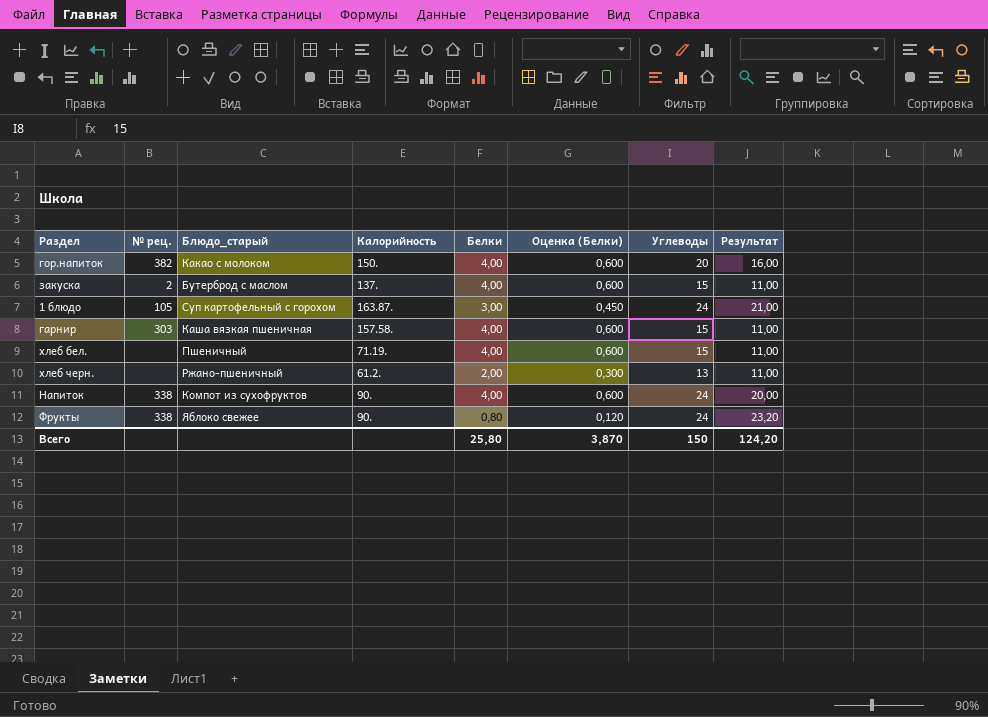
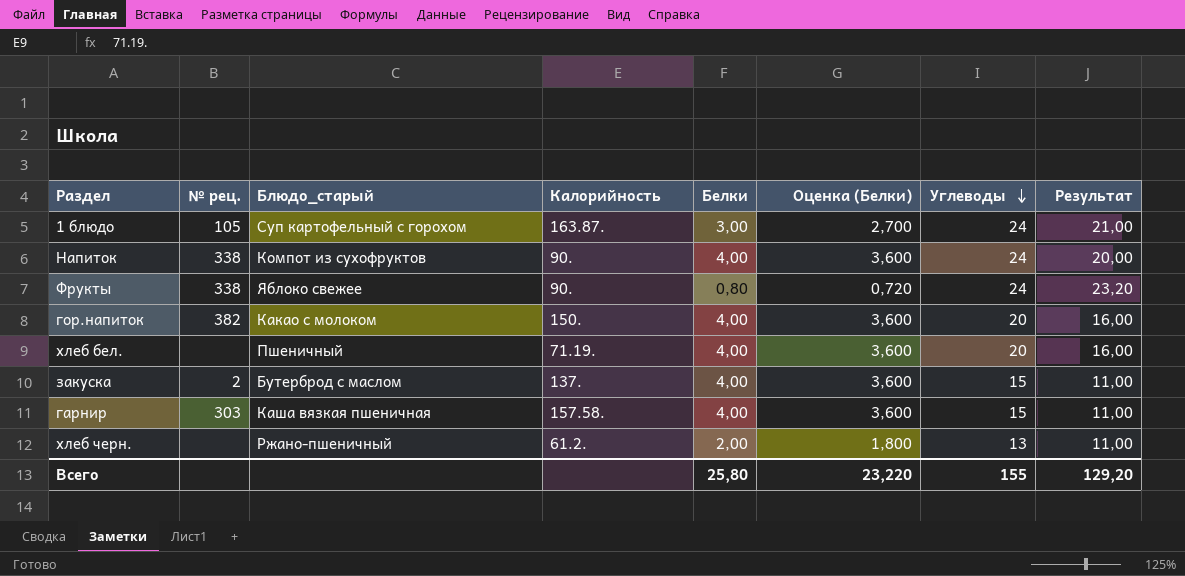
row order: none -> Углеводы descending
column Оценка (Белки) | formula: [Белки] * 0,15 -> [Белки] * 0,9
хлеб бел. | Углеводы: 15 -> 20
хлеб бел. | Результат: 11,00 -> 16,00
Всего | Оценка (Белки): 3,870 -> 23,220
Всего | Углеводы: 150 -> 155
Всего | Результат: 124,20 -> 129,20

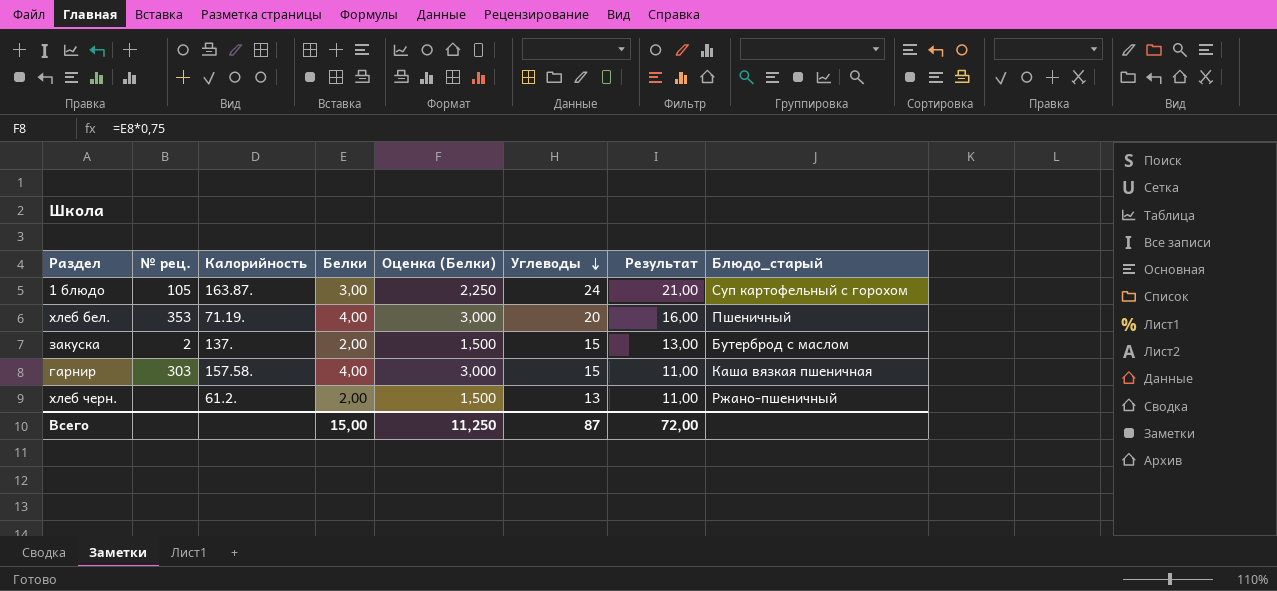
column Оценка (Белки) | formula: [Белки] * 0,9 -> [Белки] * 0,75
column Блюдо_старый | position: 3 -> 8
row Напиток: 338 | Компот из сухофруктов | 90. | 4,00 | 3,600 | 24 | 20,00 -> none
row Фрукты: 338 | Яблоко свежее | 90. | 0,80 | 0,720 | 24 | 23,20 -> none
row гор.напиток: 382 | Какао с молоком | 150. | 4,00 | 3,600 | 20 | 16,00 -> none
хлеб бел. | № рец.: none -> 353
закуска | Белки: 4,00 -> 2,00
закуска | Результат: 11,00 -> 13,00
Всего | Белки: 25,80 -> 15,00
Всего | Оценка (Белки): 23,220 -> 11,250
Всего | Углеводы: 155 -> 87
Всего | Результат: 129,20 -> 72,00

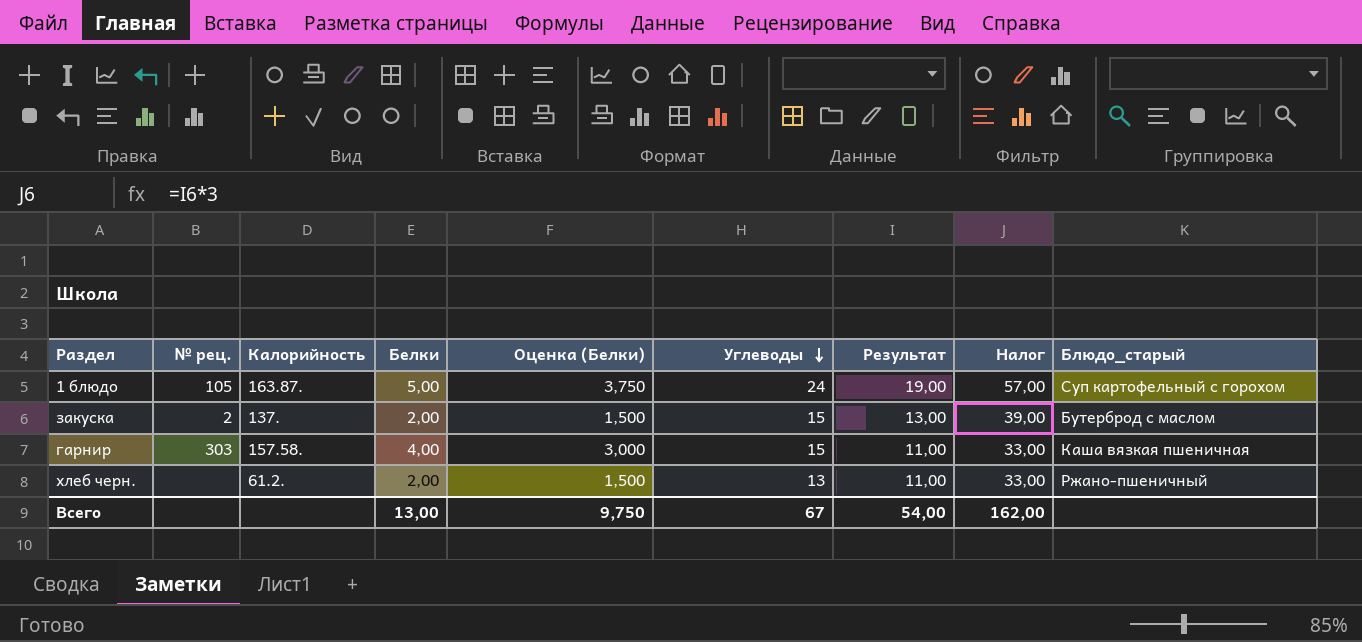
column Налог | formula: none -> [Результат] * 3
row хлеб бел.: 353 | 71.19. | 4,00 | 3,000 | 20 | 16,00 | Пшеничный -> none
1 блюдо | Белки: 3,00 -> 5,00
1 блюдо | Оценка (Белки): 2,250 -> 3,750
1 блюдо | Результат: 21,00 -> 19,00
Всего | Белки: 15,00 -> 13,00
Всего | Оценка (Белки): 11,250 -> 9,750
Всего | Углеводы: 87 -> 67
Всего | Результат: 72,00 -> 54,00

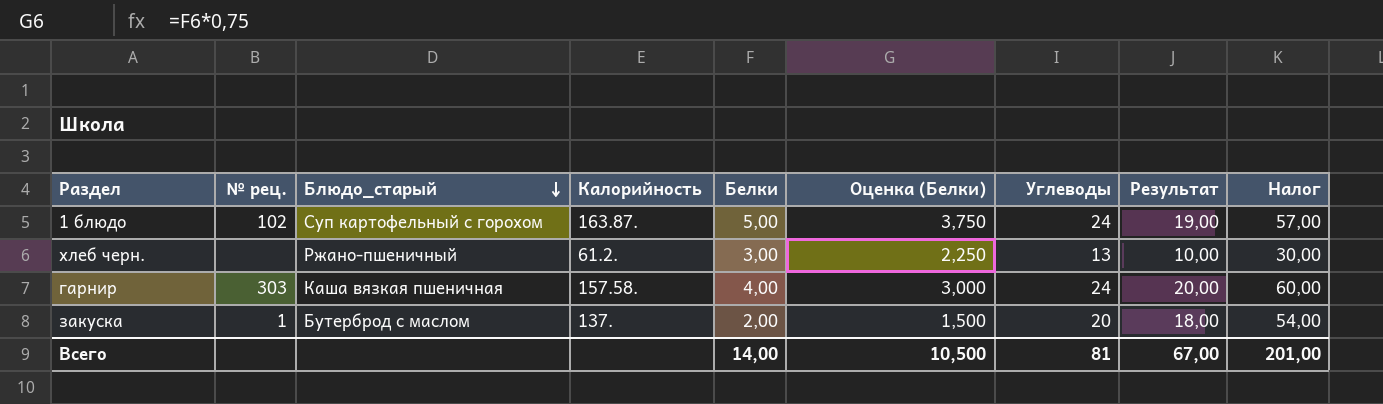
row order: Углеводы descending -> Блюдо_старый descending
column Блюдо_старый | position: 9 -> 3
1 блюдо | № рец.: 105 -> 102
хлеб черн. | Белки: 2,00 -> 3,00
хлеб черн. | Оценка (Белки): 1,500 -> 2,250
хлеб черн. | Результат: 11,00 -> 10,00
хлеб черн. | Налог: 33,00 -> 30,00
гарнир | Углеводы: 15 -> 24
гарнир | Результат: 11,00 -> 20,00
гарнир | Налог: 33,00 -> 60,00
закуска | № рец.: 2 -> 1
закуска | Углеводы: 15 -> 20
закуска | Результат: 13,00 -> 18,00
закуска | Налог: 39,00 -> 54,00
Всего | Белки: 13,00 -> 14,00
Всего | Оценка (Белки): 9,750 -> 10,500
Всего | Углеводы: 67 -> 81
Всего | Результат: 54,00 -> 67,00
Всего | Налог: 162,00 -> 201,00

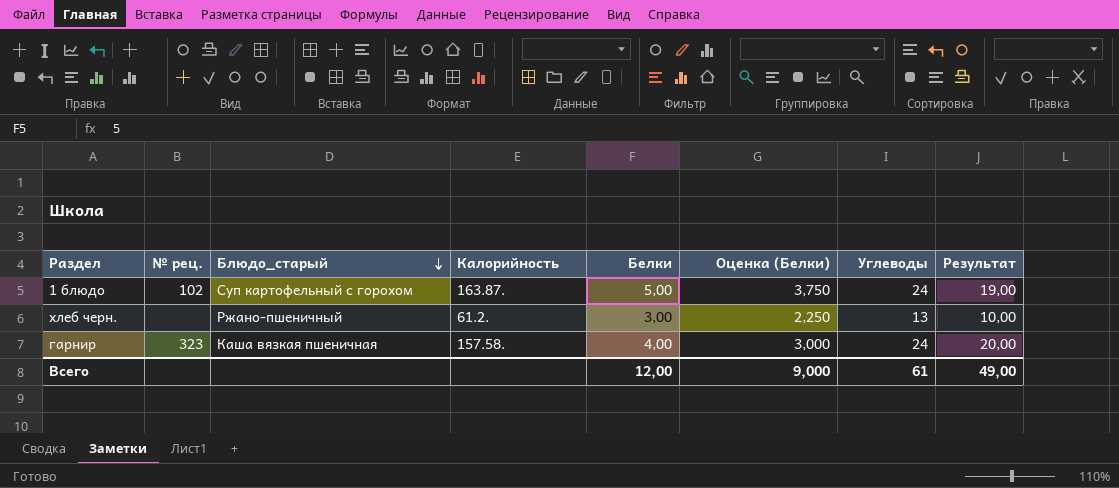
column Налог | formula: [Результат] * 3 -> none
row закуска: 1 | Бутерброд с маслом | 137. | 2,00 | 1,500 | 20 | 18,00 | 54,00 -> none
гарнир | № рец.: 303 -> 323
Всего | Белки: 14,00 -> 12,00
Всего | Оценка (Белки): 10,500 -> 9,000
Всего | Углеводы: 81 -> 61
Всего | Результат: 67,00 -> 49,00

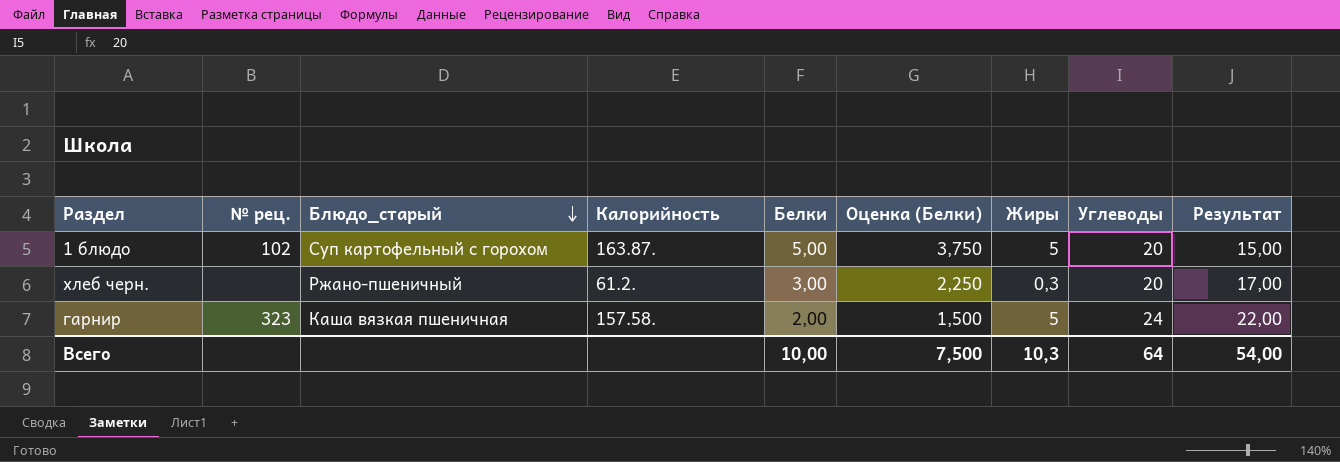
column Жиры | position: none -> 7
1 блюдо | Углеводы: 24 -> 20
1 блюдо | Результат: 19,00 -> 15,00
хлеб черн. | Углеводы: 13 -> 20
хлеб черн. | Результат: 10,00 -> 17,00
гарнир | Белки: 4,00 -> 2,00
гарнир | Оценка (Белки): 3,000 -> 1,500
гарнир | Результат: 20,00 -> 22,00
Всего | Белки: 12,00 -> 10,00
Всего | Оценка (Белки): 9,000 -> 7,500
Всего | Углеводы: 61 -> 64
Всего | Результат: 49,00 -> 54,00

